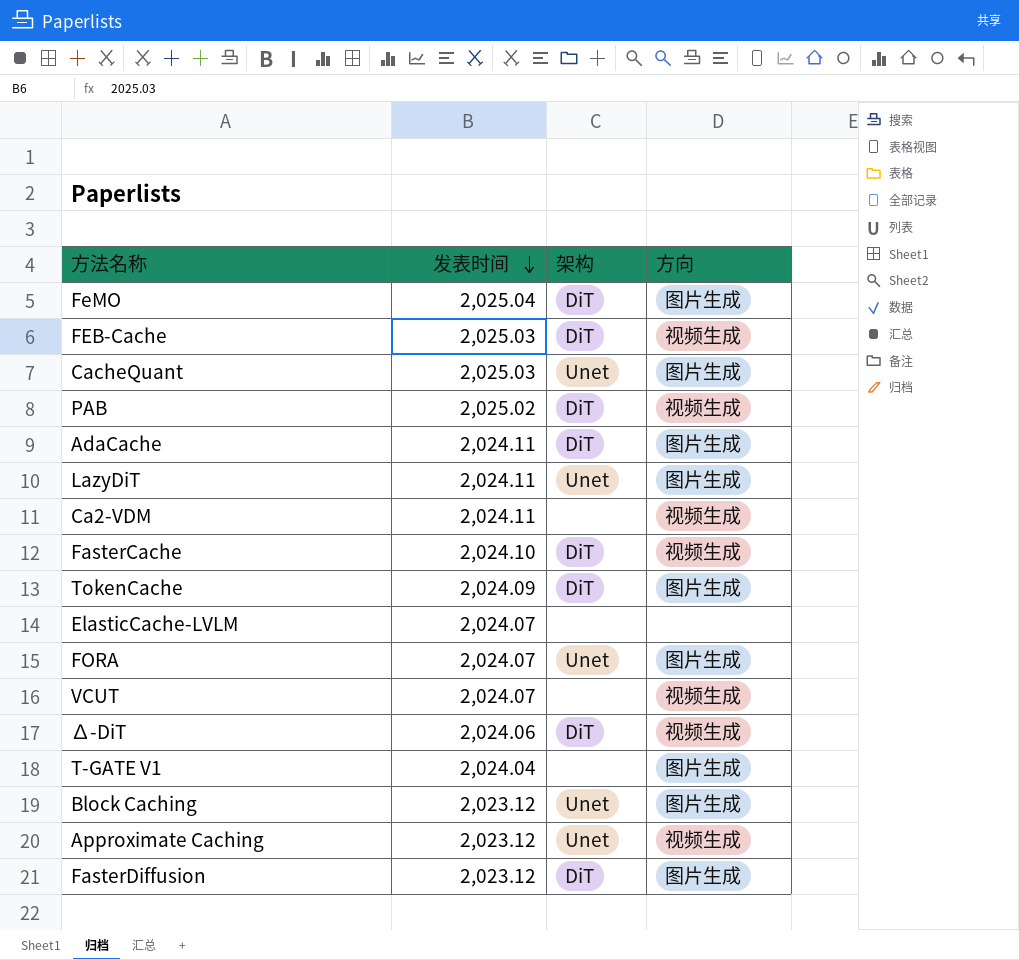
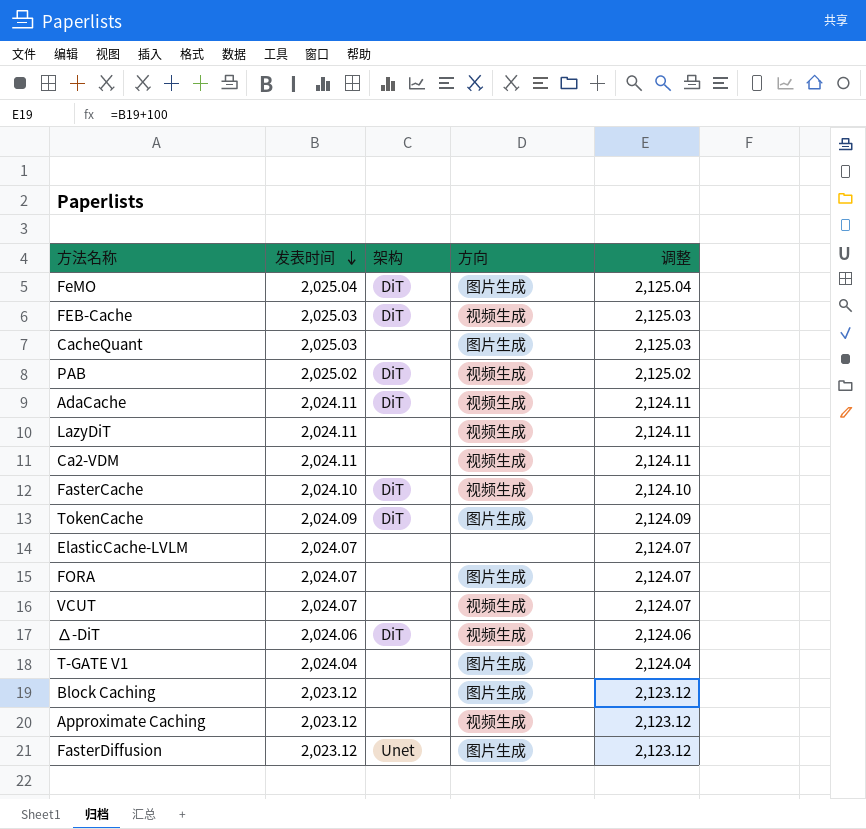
column 调整 | formula: none -> [发表时间] + 100
CacheQuant | 架构: Unet -> none
AdaCache | 方向: 图片生成 -> 视频生成
LazyDiT | 架构: Unet -> none
LazyDiT | 方向: 图片生成 -> 视频生成
FORA | 架构: Unet -> none
Block Caching | 架构: Unet -> none
Approximate Caching | 架构: Unet -> none
FasterDiffusion | 架构: DiT -> Unet

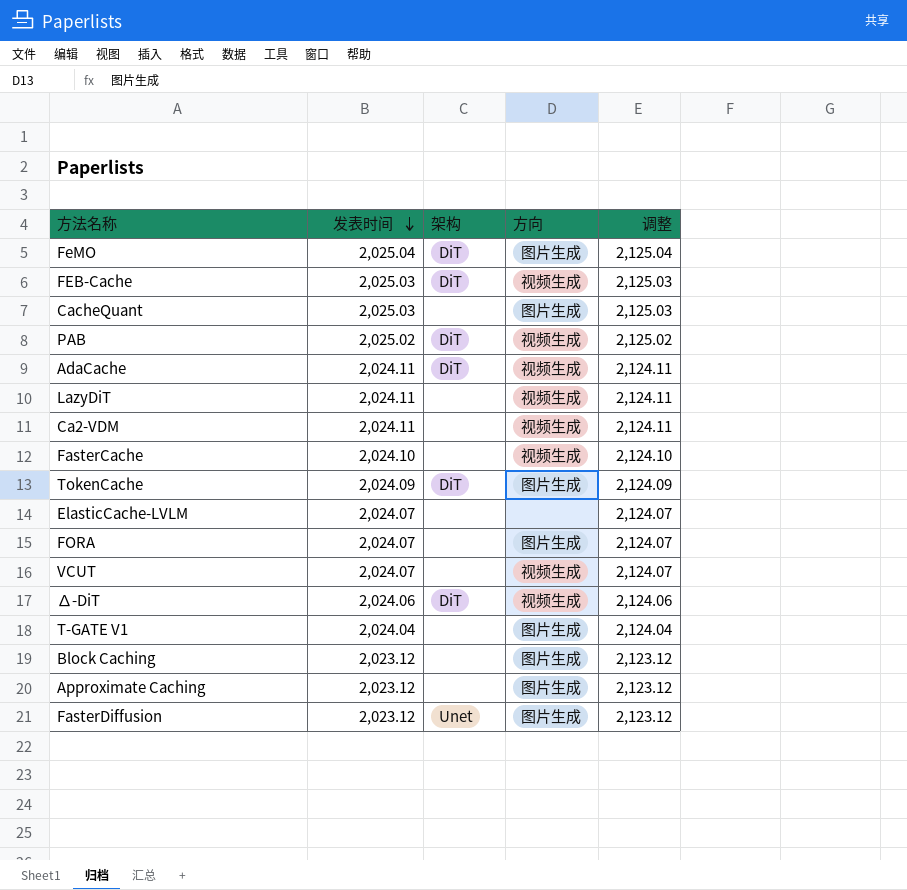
FasterCache | 架构: DiT -> none
Approximate Caching | 方向: 视频生成 -> 图片生成

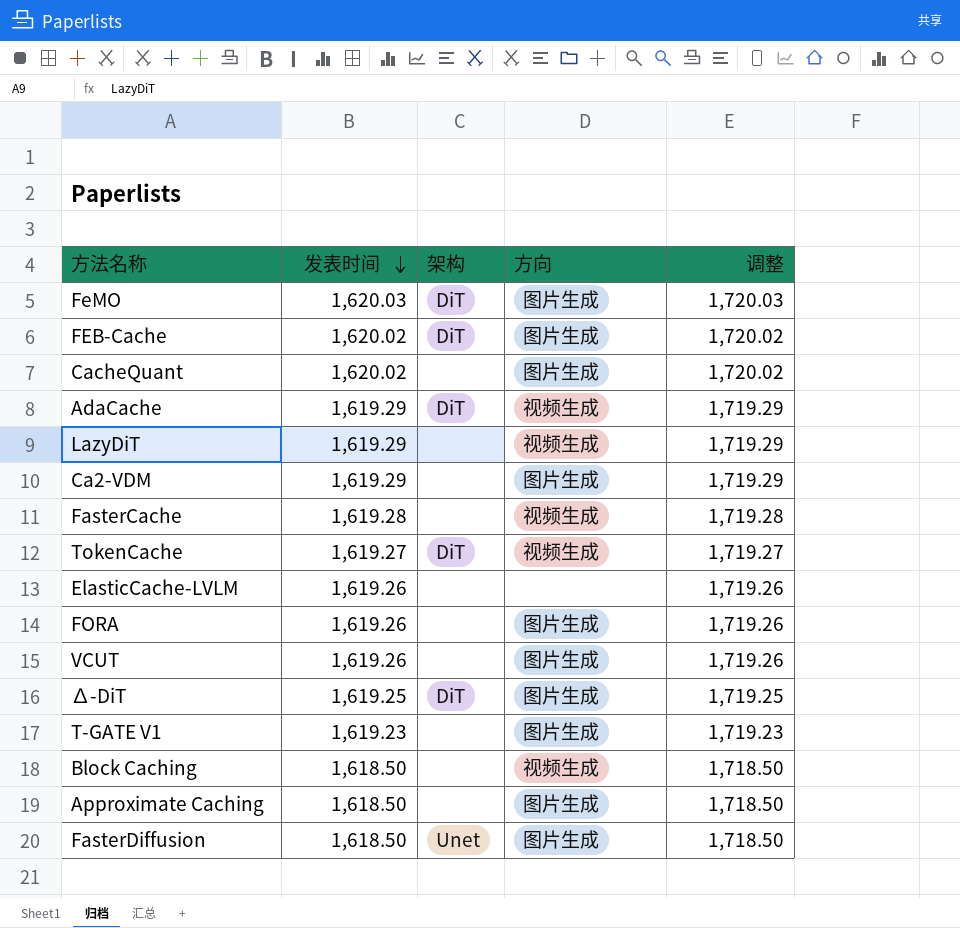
row PAB: 2,025.02 | DiT | 视频生成 | 2,125.02 -> none
FeMO | 发表时间: 2,025.04 -> 1,620.03
FeMO | 调整: 2,125.04 -> 1,720.03
FEB-Cache | 发表时间: 2,025.03 -> 1,620.02
FEB-Cache | 方向: 视频生成 -> 图片生成
FEB-Cache | 调整: 2,125.03 -> 1,720.02
CacheQuant | 发表时间: 2,025.03 -> 1,620.02
CacheQuant | 调整: 2,125.03 -> 1,720.02
AdaCache | 发表时间: 2,024.11 -> 1,619.29
AdaCache | 调整: 2,124.11 -> 1,719.29
LazyDiT | 发表时间: 2,024.11 -> 1,619.29
LazyDiT | 调整: 2,124.11 -> 1,719.29
Ca2-VDM | 发表时间: 2,024.11 -> 1,619.29
Ca2-VDM | 方向: 视频生成 -> 图片生成
Ca2-VDM | 调整: 2,124.11 -> 1,719.29
FasterCache | 发表时间: 2,024.10 -> 1,619.28
FasterCache | 调整: 2,124.10 -> 1,719.28
TokenCache | 发表时间: 2,024.09 -> 1,619.27
TokenCache | 方向: 图片生成 -> 视频生成
TokenCache | 调整: 2,124.09 -> 1,719.27
ElasticCache-LVLM | 发表时间: 2,024.07 -> 1,619.26
ElasticCache-LVLM | 调整: 2,124.07 -> 1,719.26
FORA | 发表时间: 2,024.07 -> 1,619.26
FORA | 调整: 2,124.07 -> 1,719.26
VCUT | 发表时间: 2,024.07 -> 1,619.26
VCUT | 方向: 视频生成 -> 图片生成
VCUT | 调整: 2,124.07 -> 1,719.26
∆-DiT | 发表时间: 2,024.06 -> 1,619.25
∆-DiT | 方向: 视频生成 -> 图片生成
∆-DiT | 调整: 2,124.06 -> 1,719.25
T-GATE V1 | 发表时间: 2,024.04 -> 1,619.23
T-GATE V1 | 调整: 2,124.04 -> 1,719.23
Block Caching | 发表时间: 2,023.12 -> 1,618.50
Block Caching | 方向: 图片生成 -> 视频生成
Block Caching | 调整: 2,123.12 -> 1,718.50
Approximate Caching | 发表时间: 2,023.12 -> 1,618.50
Approximate Caching | 调整: 2,123.12 -> 1,718.50
FasterDiffusion | 发表时间: 2,023.12 -> 1,618.50
FasterDiffusion | 调整: 2,123.12 -> 1,718.50

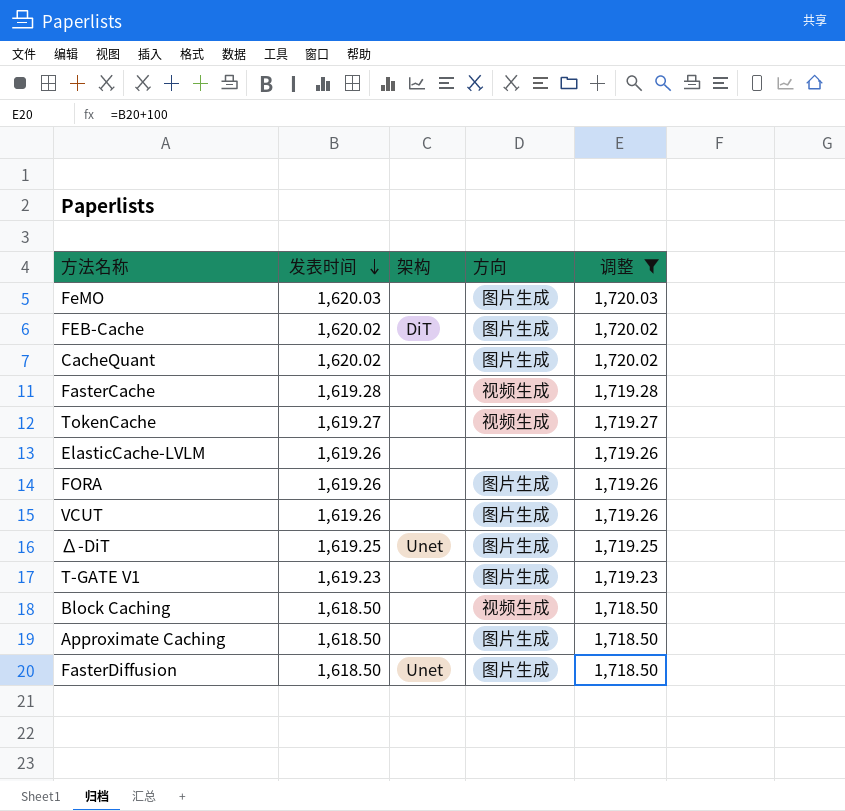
filter: none -> 调整 != 1,719.29
FeMO | 架构: DiT -> none
TokenCache | 架构: DiT -> none
∆-DiT | 架构: DiT -> Unet

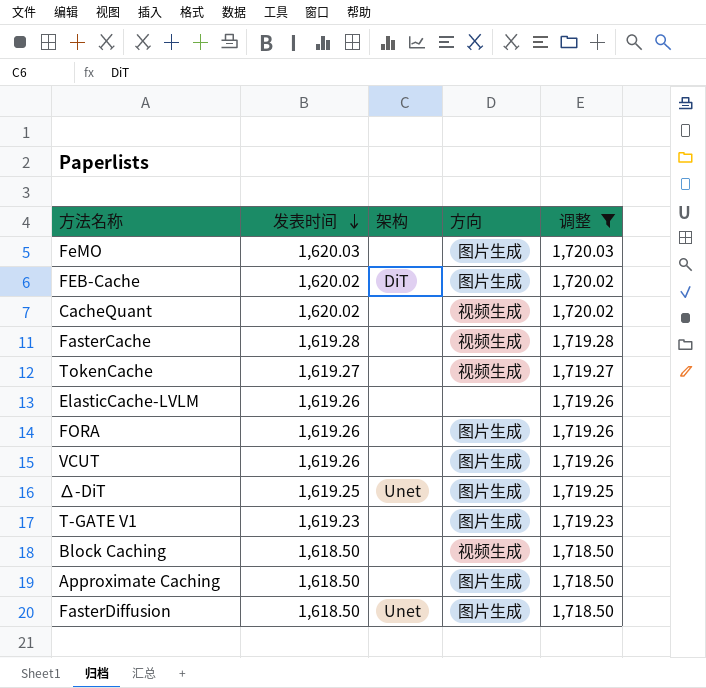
CacheQuant | 方向: 图片生成 -> 视频生成

